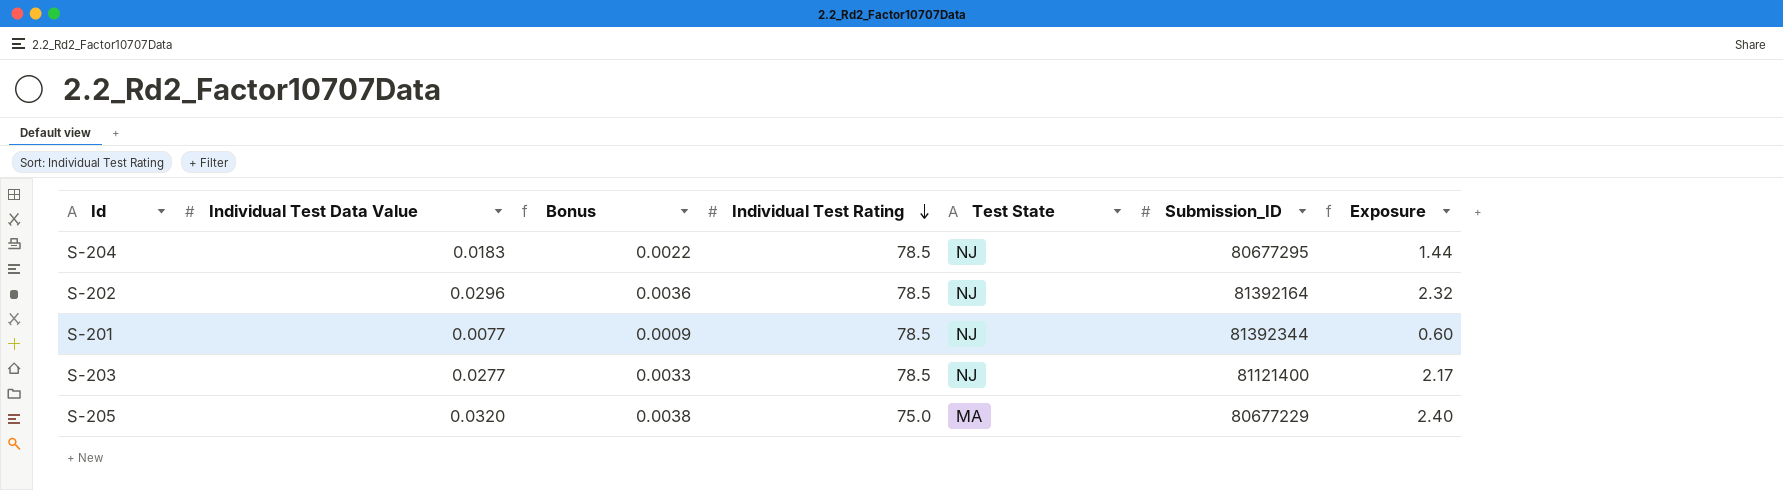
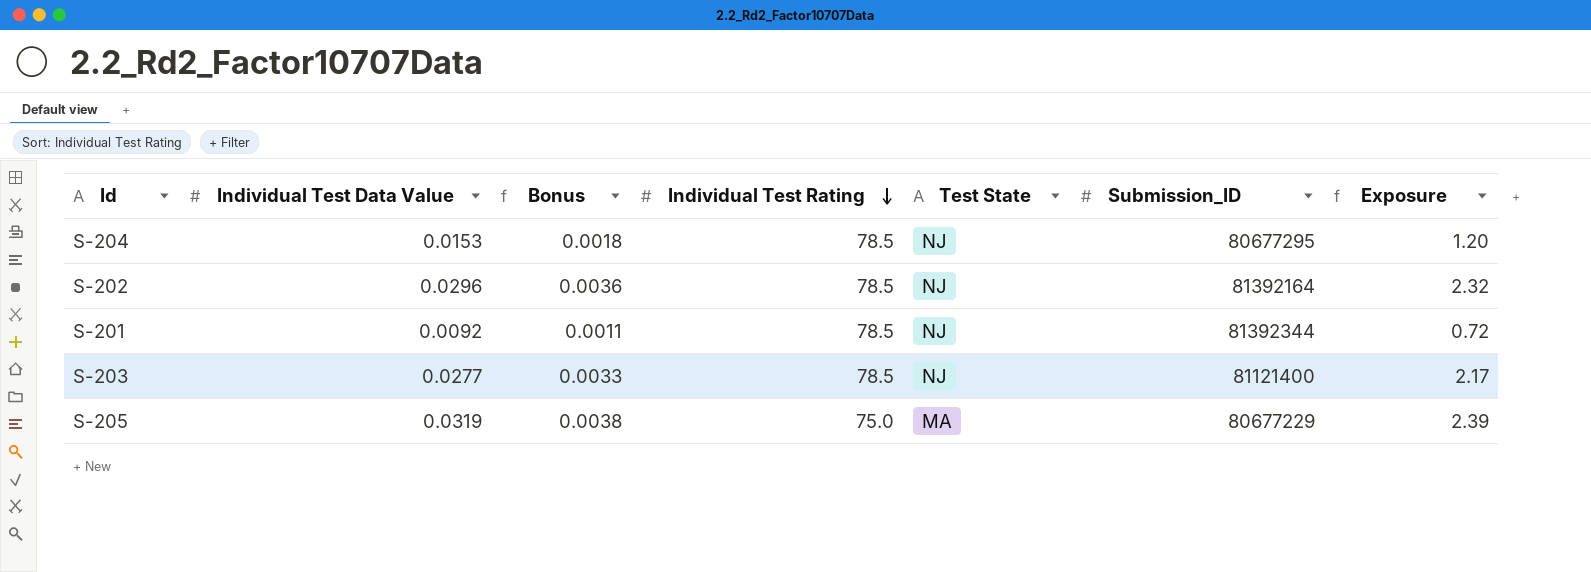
S-204 | Individual Test Data Value: 0.0183 -> 0.0153
S-204 | Bonus: 0.0022 -> 0.0018
S-204 | Exposure: 1.44 -> 1.20
S-201 | Individual Test Data Value: 0.0077 -> 0.0092
S-201 | Bonus: 0.0009 -> 0.0011
S-201 | Exposure: 0.60 -> 0.72
S-205 | Individual Test Data Value: 0.0320 -> 0.0319
S-205 | Exposure: 2.40 -> 2.39

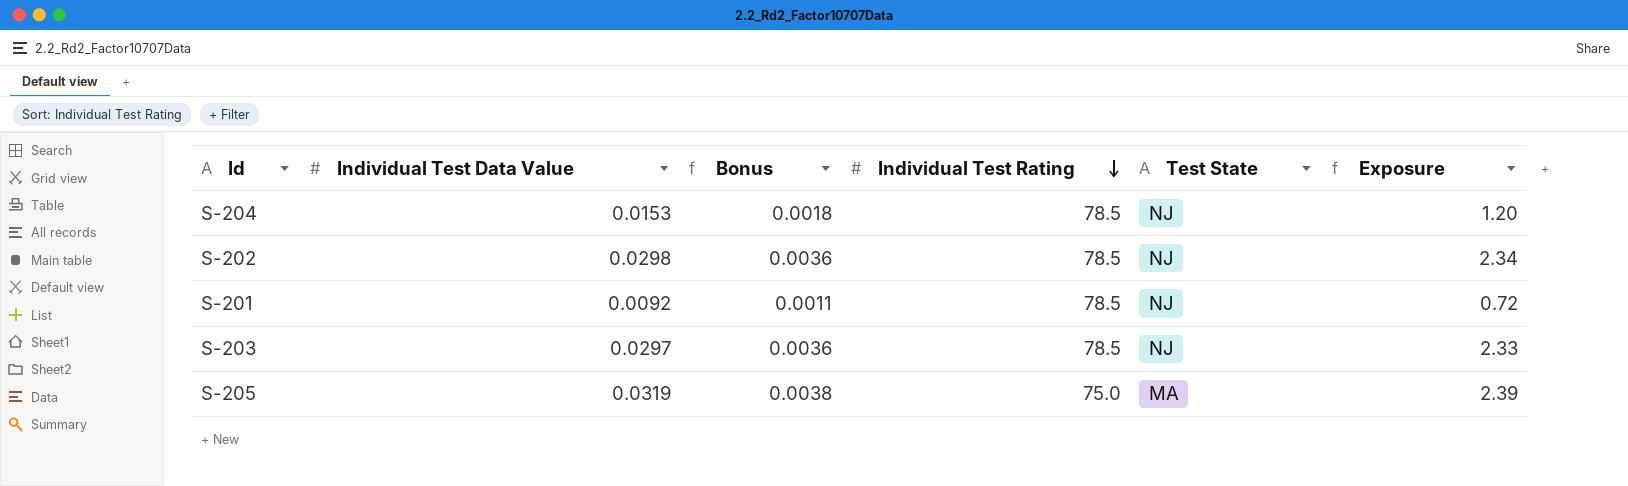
column Submission_ID | position: 6 -> none
S-202 | Individual Test Data Value: 0.0296 -> 0.0298
S-202 | Exposure: 2.32 -> 2.34
S-203 | Individual Test Data Value: 0.0277 -> 0.0297
S-203 | Bonus: 0.0033 -> 0.0036
S-203 | Exposure: 2.17 -> 2.33

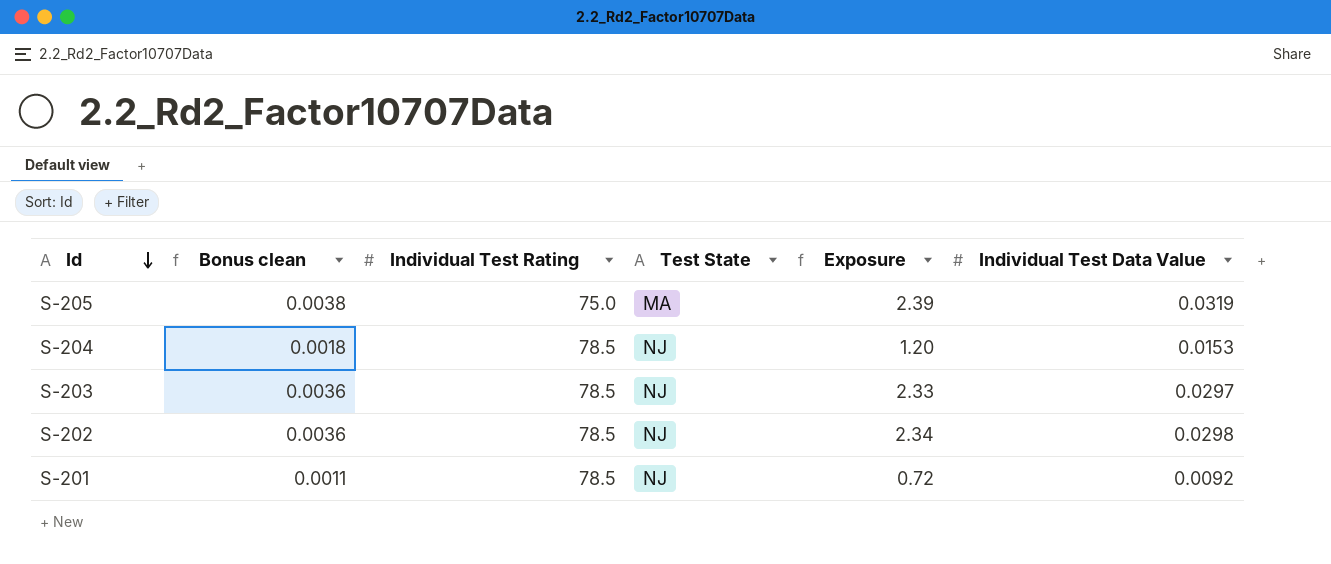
row order: Individual Test Rating descending -> Id descending
column name: Bonus -> Bonus clean
column Individual Test Data Value | position: 2 -> 6

